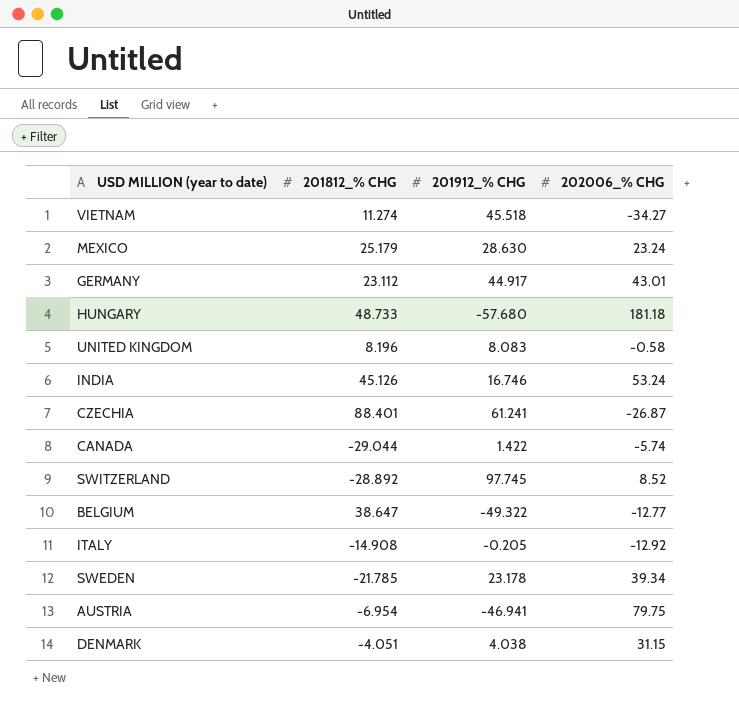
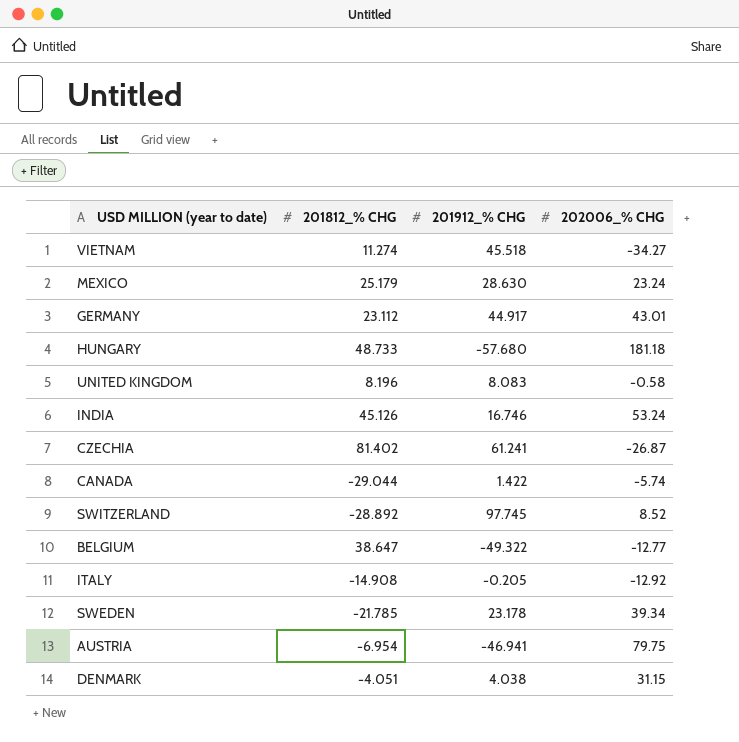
CZECHIA | 201812_% CHG: 88.401 -> 81.402

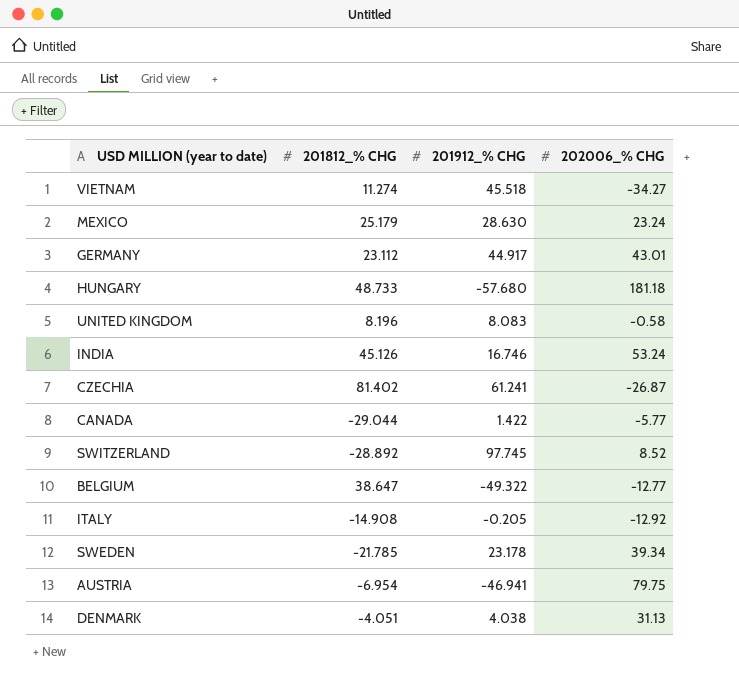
CANADA | 202006_% CHG: -5.74 -> -5.77
DENMARK | 202006_% CHG: 31.15 -> 31.13

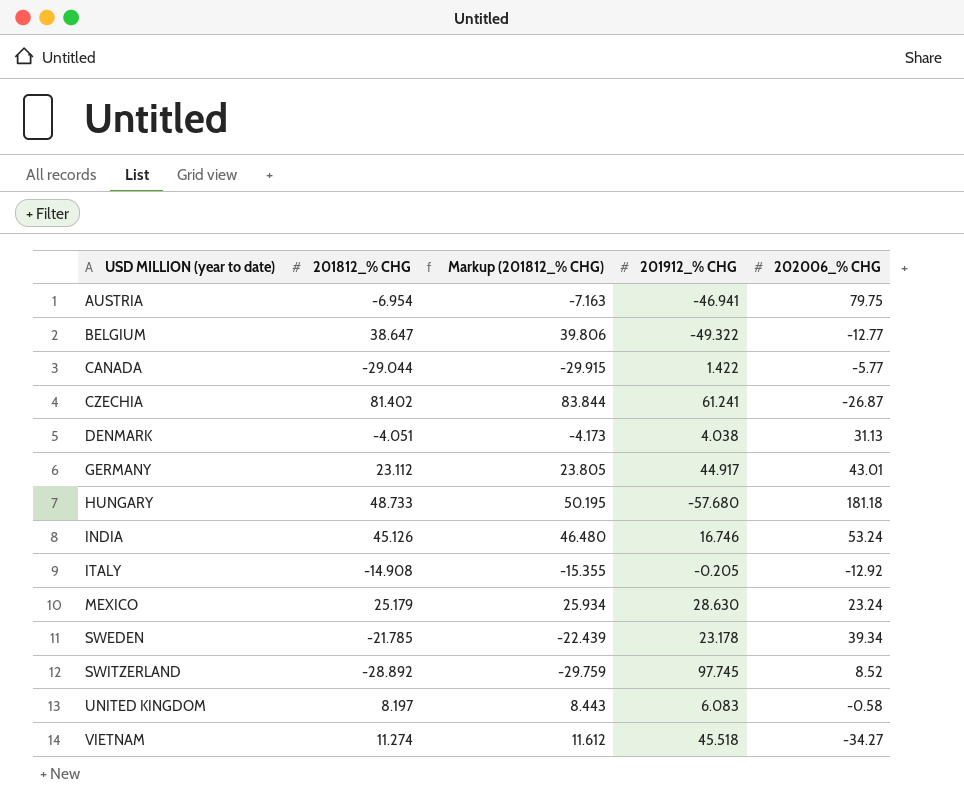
row order: none -> USD MILLION (year to date) ascending
column Markup (201812_% CHG) | formula: none -> [201812_% CHG] * 1.03
UNITED KINGDOM | 201812_% CHG: 8.196 -> 8.197
UNITED KINGDOM | 201912_% CHG: 8.083 -> 6.083

